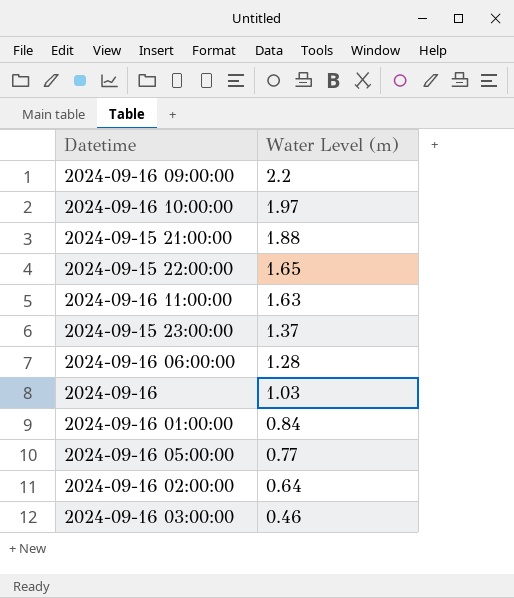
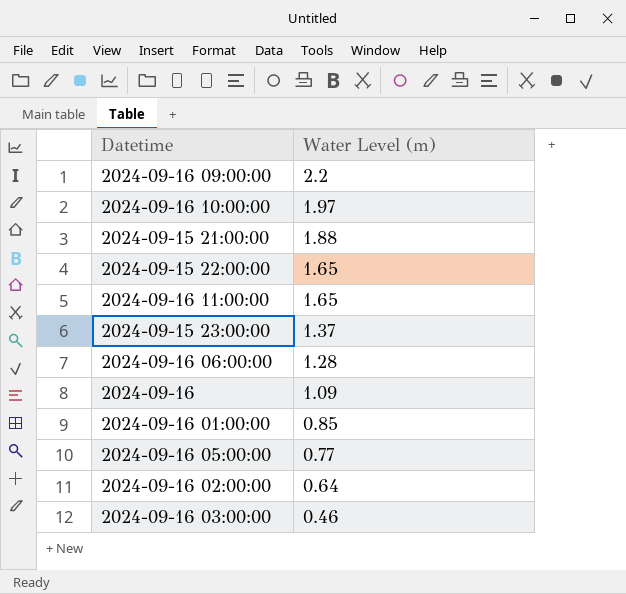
2024-09-16 11:00:00 | Water Level (m): 1.63 -> 1.65
2024-09-16 | Water Level (m): 1.03 -> 1.09
2024-09-16 01:00:00 | Water Level (m): 0.84 -> 0.85

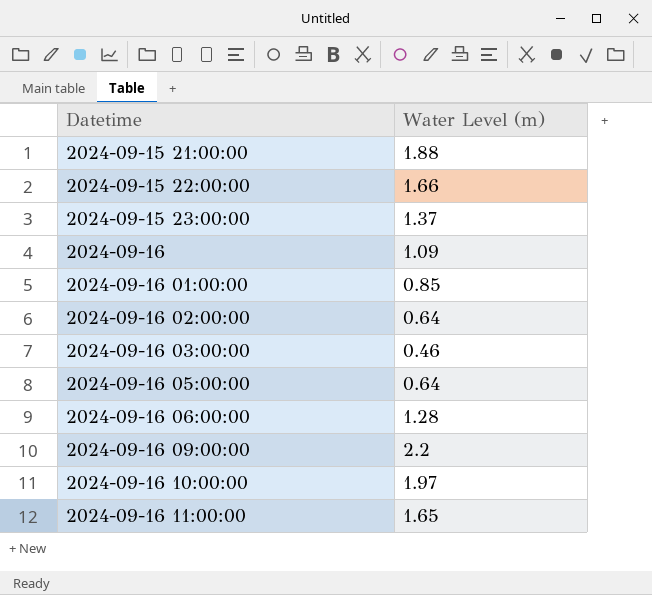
row order: Water Level (m) descending -> Datetime ascending
2024-09-15 22:00:00 | Water Level (m): 1.65 -> 1.66
2024-09-16 05:00:00 | Water Level (m): 0.77 -> 0.64

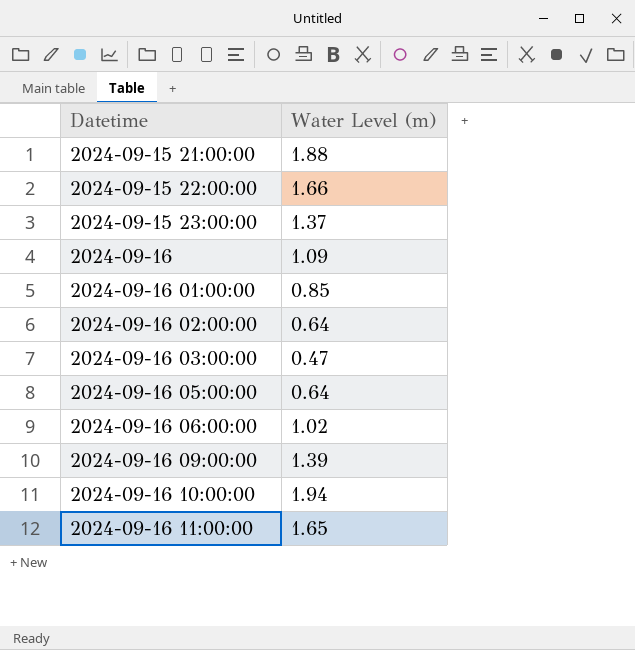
2024-09-16 03:00:00 | Water Level (m): 0.46 -> 0.47
2024-09-16 06:00:00 | Water Level (m): 1.28 -> 1.02
2024-09-16 09:00:00 | Water Level (m): 2.2 -> 1.39
2024-09-16 10:00:00 | Water Level (m): 1.97 -> 1.94

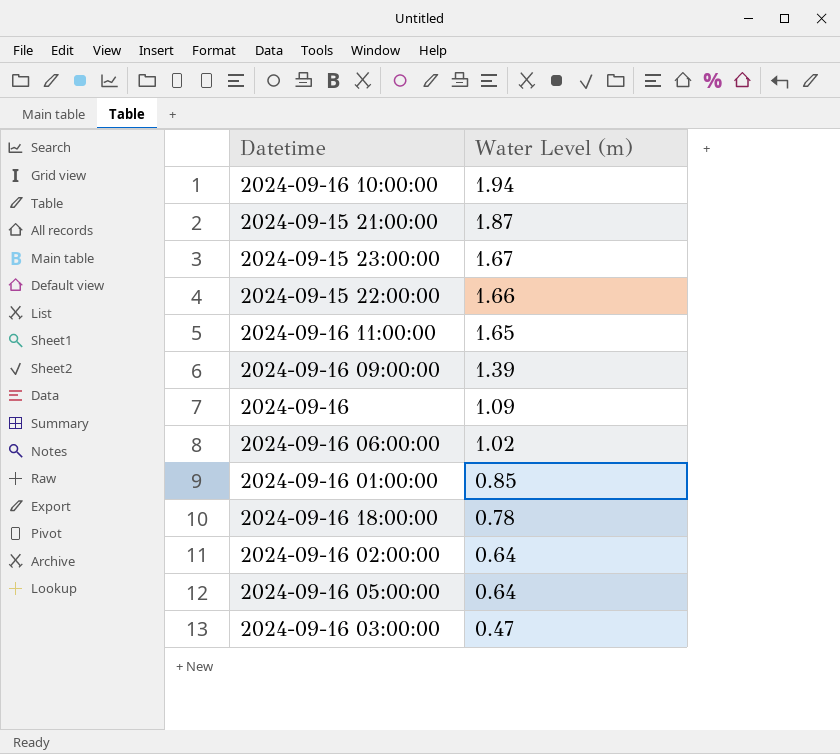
row order: Datetime ascending -> Water Level (m) descending
2024-09-15 21:00:00 | Water Level (m): 1.88 -> 1.87
2024-09-15 23:00:00 | Water Level (m): 1.37 -> 1.67
row 2024-09-16 18:00:00: none -> 0.78

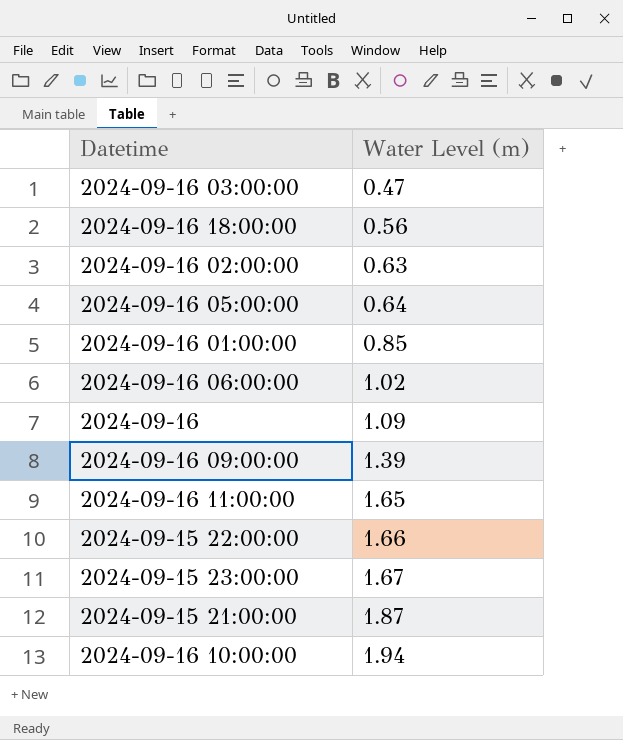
row order: Water Level (m) descending -> Water Level (m) ascending
2024-09-16 18:00:00 | Water Level (m): 0.78 -> 0.56
2024-09-16 02:00:00 | Water Level (m): 0.64 -> 0.63

